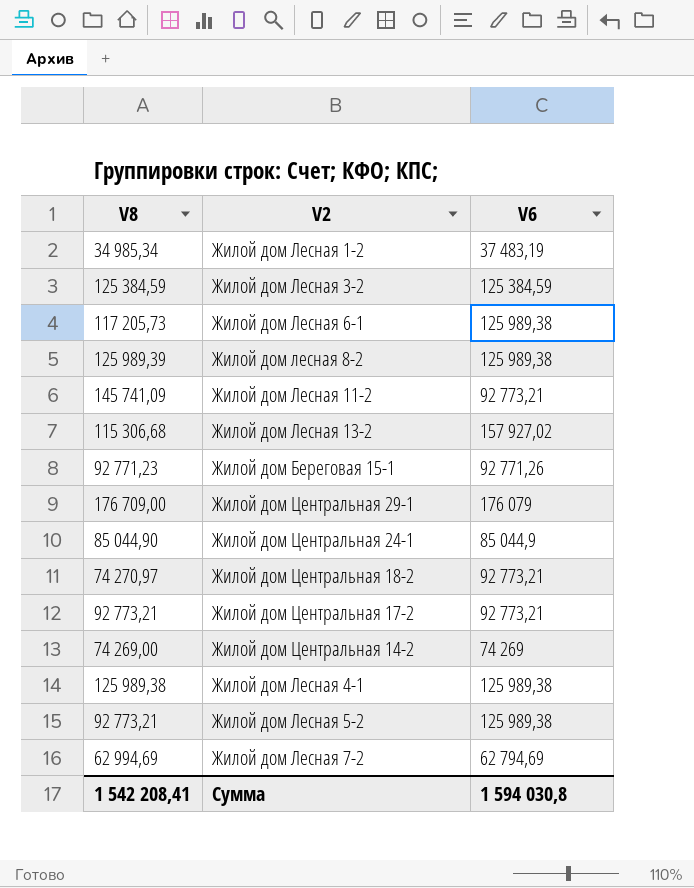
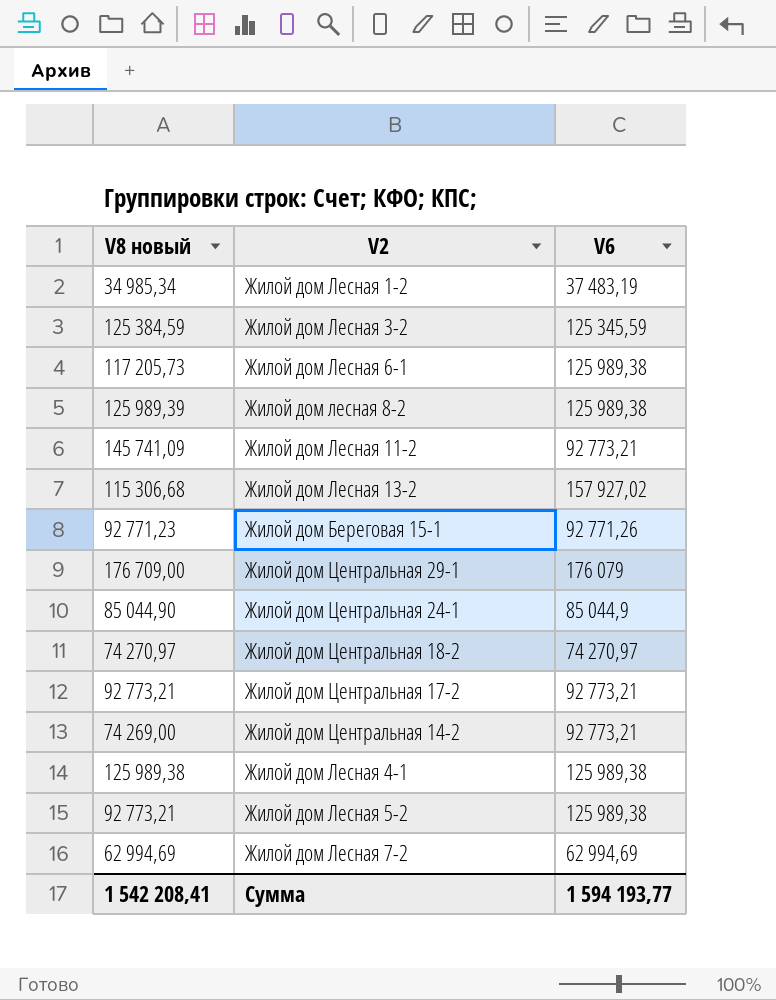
column name: V8 -> V8 новый
Жилой дом Лесная 3-2 | V6: 125 384,59 -> 125 345,59
Жилой дом Центральная 18-2 | V6: 92 773,21 -> 74 270,97
Жилой дом Центральная 14-2 | V6: 74 269 -> 92 773,21
Жилой дом Лесная 7-2 | V6: 62 794,69 -> 62 994,69
Сумма | V6: 1 594 030,8 -> 1 594 193,77

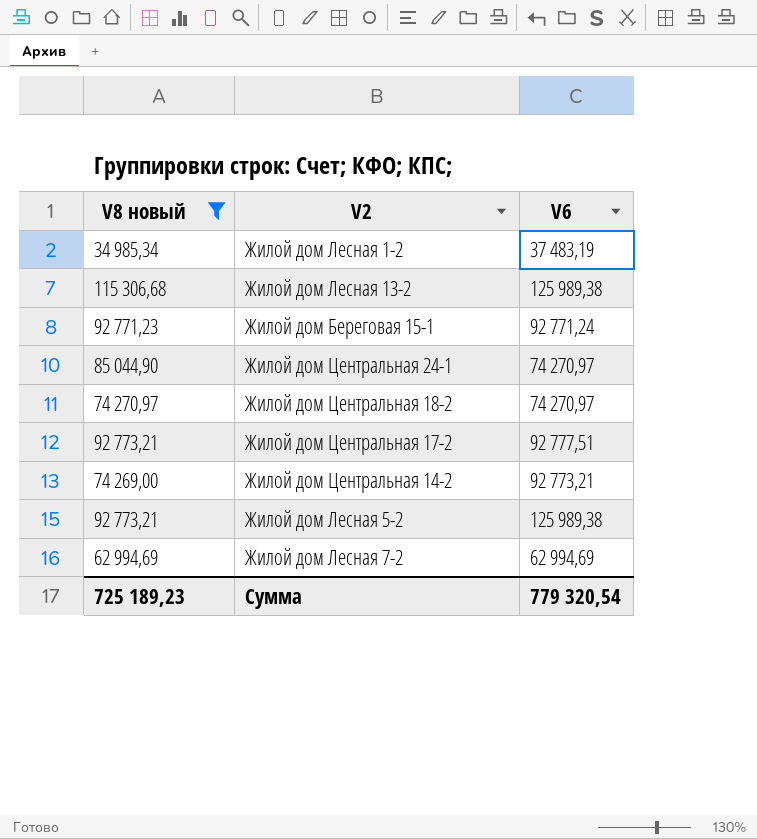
filter: none -> V8 новый <= 115 306,68
Жилой дом Лесная 13-2 | V6: 157 927,02 -> 125 989,38
Жилой дом Береговая 15-1 | V6: 92 771,26 -> 92 771,24
Жилой дом Центральная 24-1 | V6: 85 044,9 -> 74 270,97
Жилой дом Центральная 17-2 | V6: 92 773,21 -> 92 777,51
Сумма | V8 новый: 1 542 208,41 -> 725 189,23
Сумма | V6: 1 594 193,77 -> 779 320,54

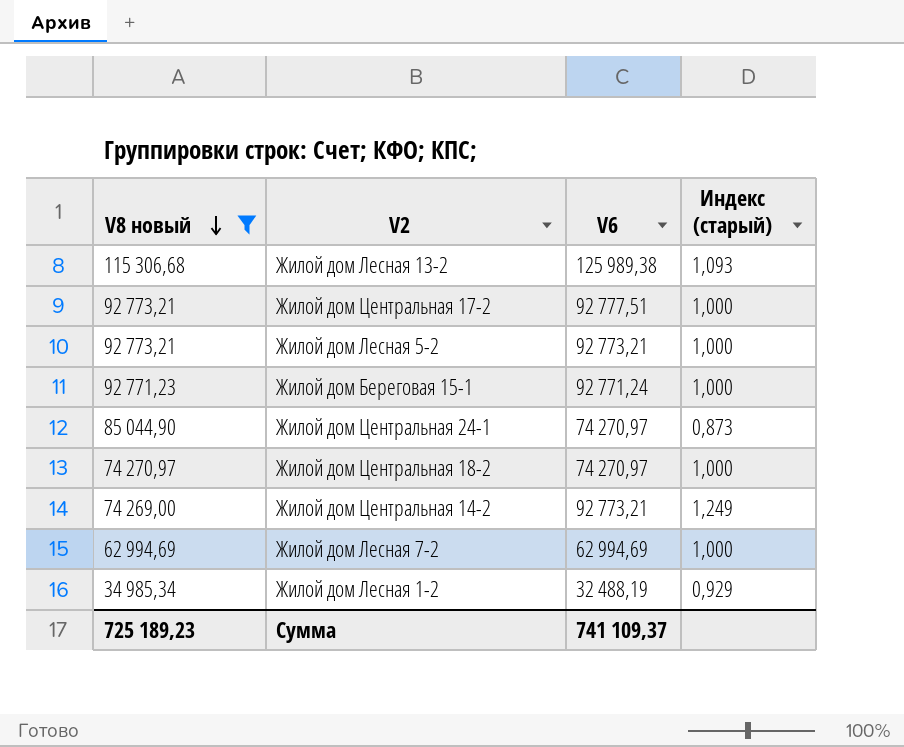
row order: none -> V8 новый descending
column Индекс (старый) | formula: none -> [V6] / [V8 новый]
Жилой дом Лесная 5-2 | V6: 125 989,38 -> 92 773,21
Жилой дом Лесная 1-2 | V6: 37 483,19 -> 32 488,19
Сумма | V6: 779 320,54 -> 741 109,37

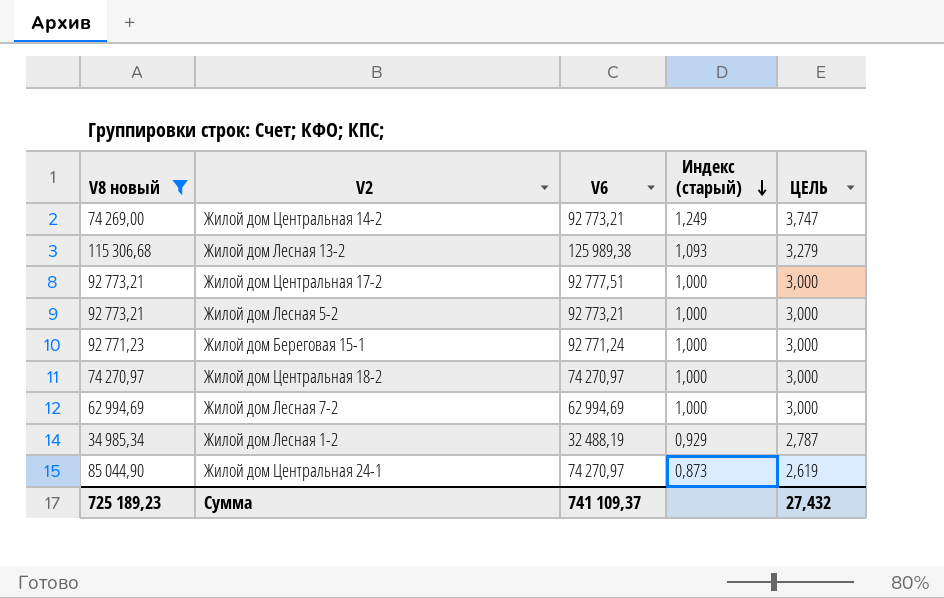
row order: V8 новый descending -> Индекс (старый) descending
column ЦЕЛЬ | formula: none -> [Индекс (старый)] * 3

